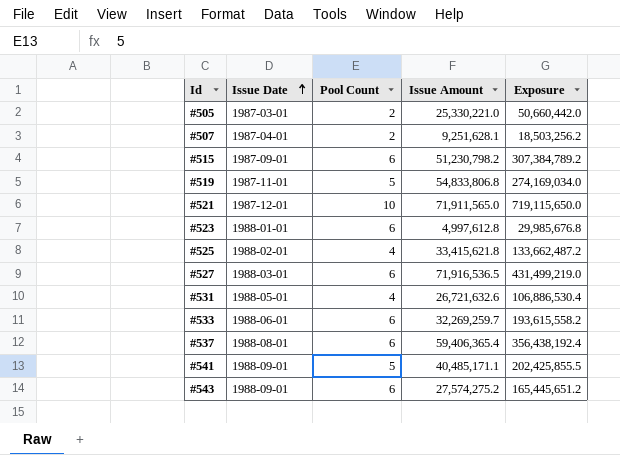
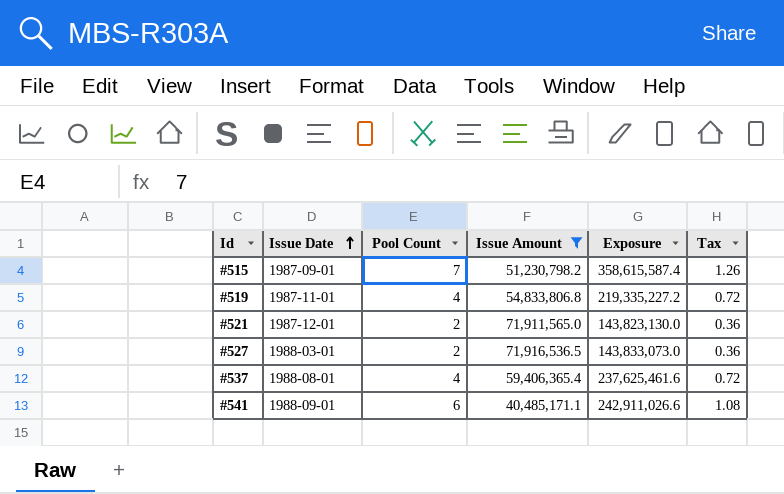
filter: none -> Issue Amount >= 40,485,171.1
column Tax | formula: none -> [Pool Count] * 0.18
#515 | Pool Count: 6 -> 7
#515 | Exposure: 307,384,789.2 -> 358,615,587.4
#519 | Pool Count: 5 -> 4
#519 | Exposure: 274,169,034.0 -> 219,335,227.2
#521 | Pool Count: 10 -> 2
#521 | Exposure: 719,115,650.0 -> 143,823,130.0
#527 | Pool Count: 6 -> 2
#527 | Exposure: 431,499,219.0 -> 143,833,073.0
#537 | Pool Count: 6 -> 4
#537 | Exposure: 356,438,192.4 -> 237,625,461.6
#541 | Pool Count: 5 -> 6
#541 | Exposure: 202,425,855.5 -> 242,911,026.6

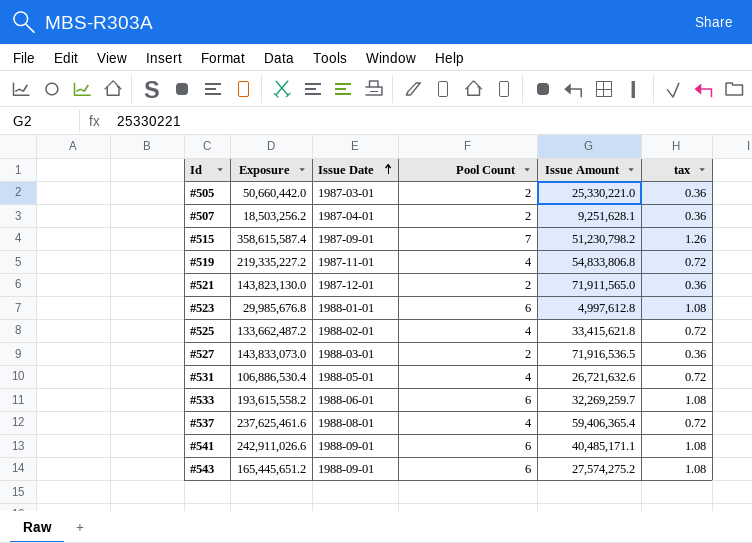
filter: Issue Amount >= 40,485,171.1 -> none
column Exposure | position: 5 -> 2
column name: Tax -> tax

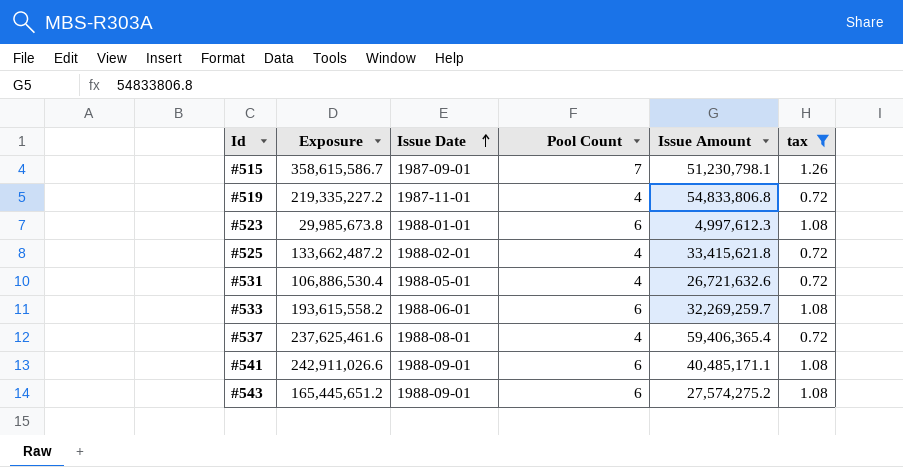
filter: none -> tax != 0.36
#515 | Exposure: 358,615,587.4 -> 358,615,586.7
#515 | Issue Amount: 51,230,798.2 -> 51,230,798.1
#523 | Exposure: 29,985,676.8 -> 29,985,673.8
#523 | Issue Amount: 4,997,612.8 -> 4,997,612.3

